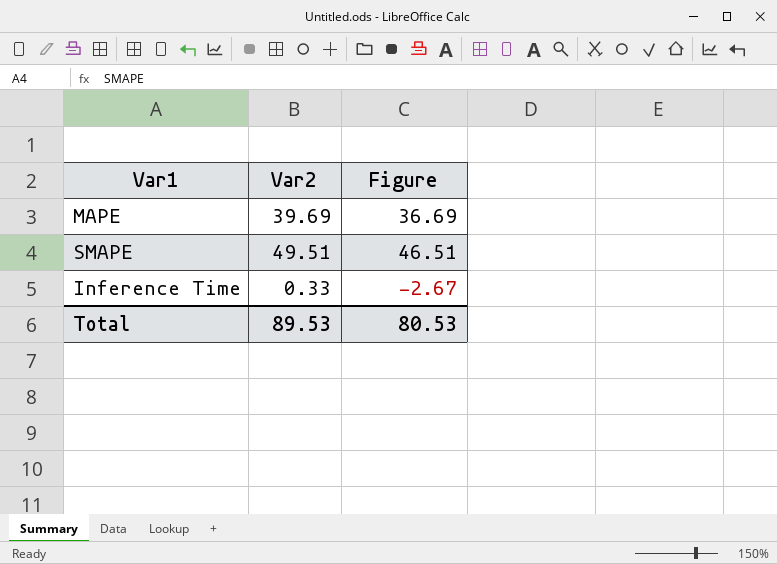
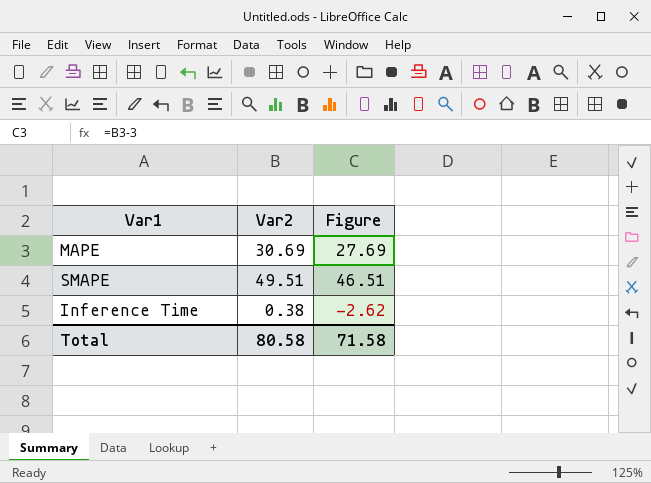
MAPE | Var2: 39.69 -> 30.69
MAPE | Figure: 36.69 -> 27.69
Inference Time | Var2: 0.33 -> 0.38
Inference Time | Figure: -2.67 -> -2.62
Total | Var2: 89.53 -> 80.58
Total | Figure: 80.53 -> 71.58

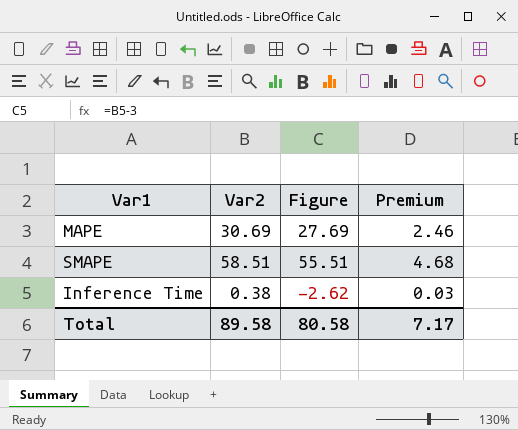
column Premium | formula: none -> [Var2] * 0.08
SMAPE | Var2: 49.51 -> 58.51
SMAPE | Figure: 46.51 -> 55.51
Total | Var2: 80.58 -> 89.58
Total | Figure: 71.58 -> 80.58

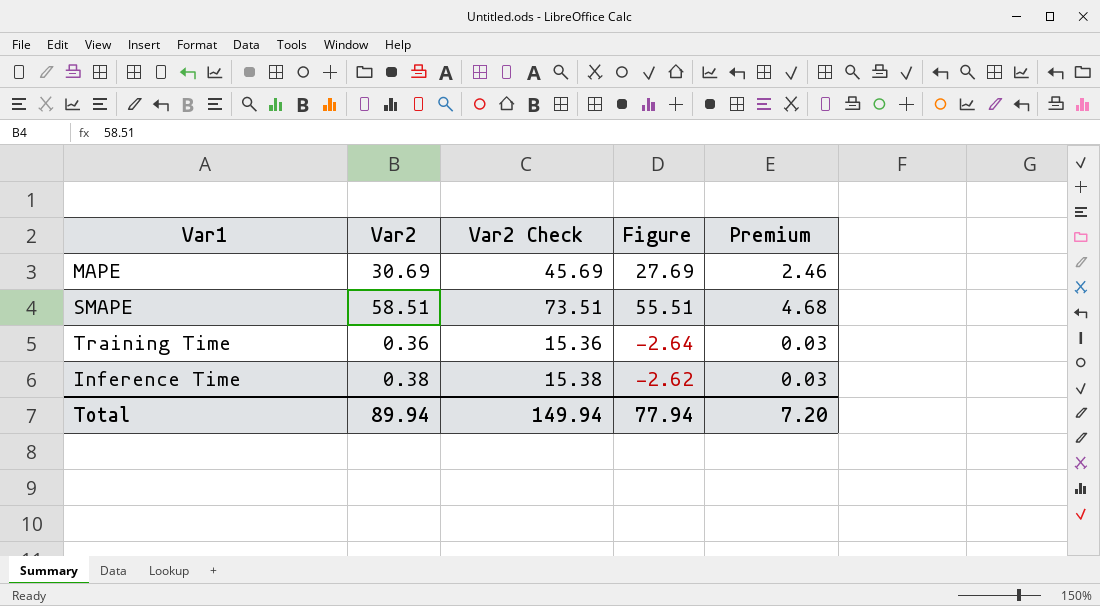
column Var2 Check | formula: none -> [Var2] + 15
row Training Time: none -> 0.36 | 15.36 | -2.64 | 0.03
Total | Var2: 89.58 -> 89.94
Total | Figure: 80.58 -> 77.94
Total | Premium: 7.17 -> 7.20

